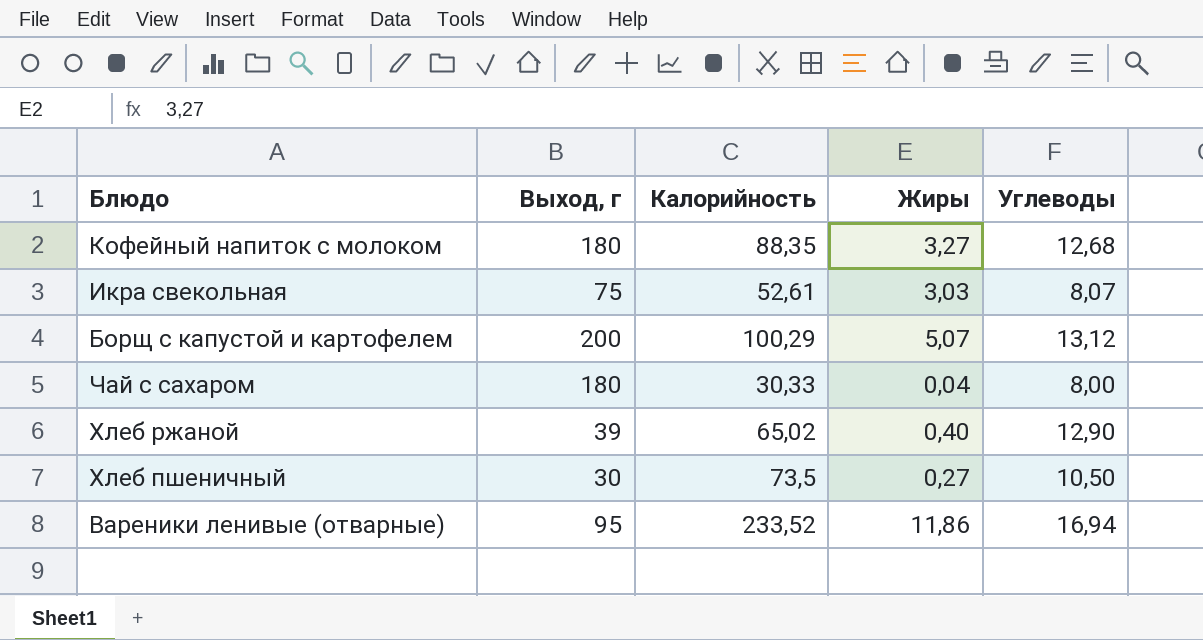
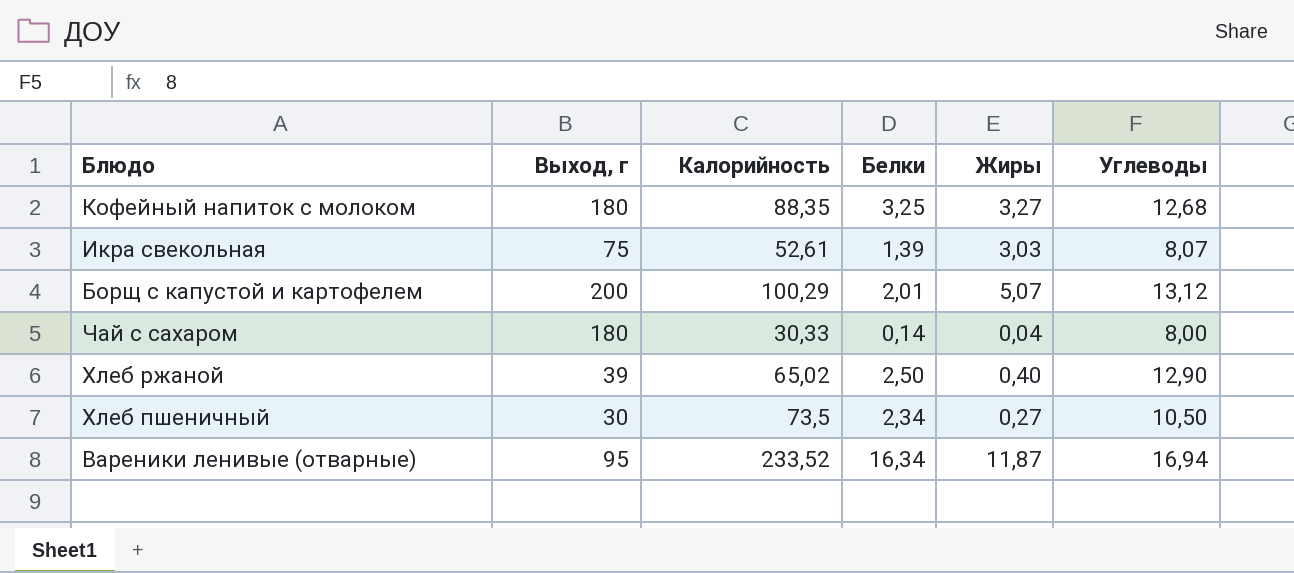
column Белки | position: none -> 4
Вареники ленивые (отварные) | Жиры: 11,86 -> 11,87

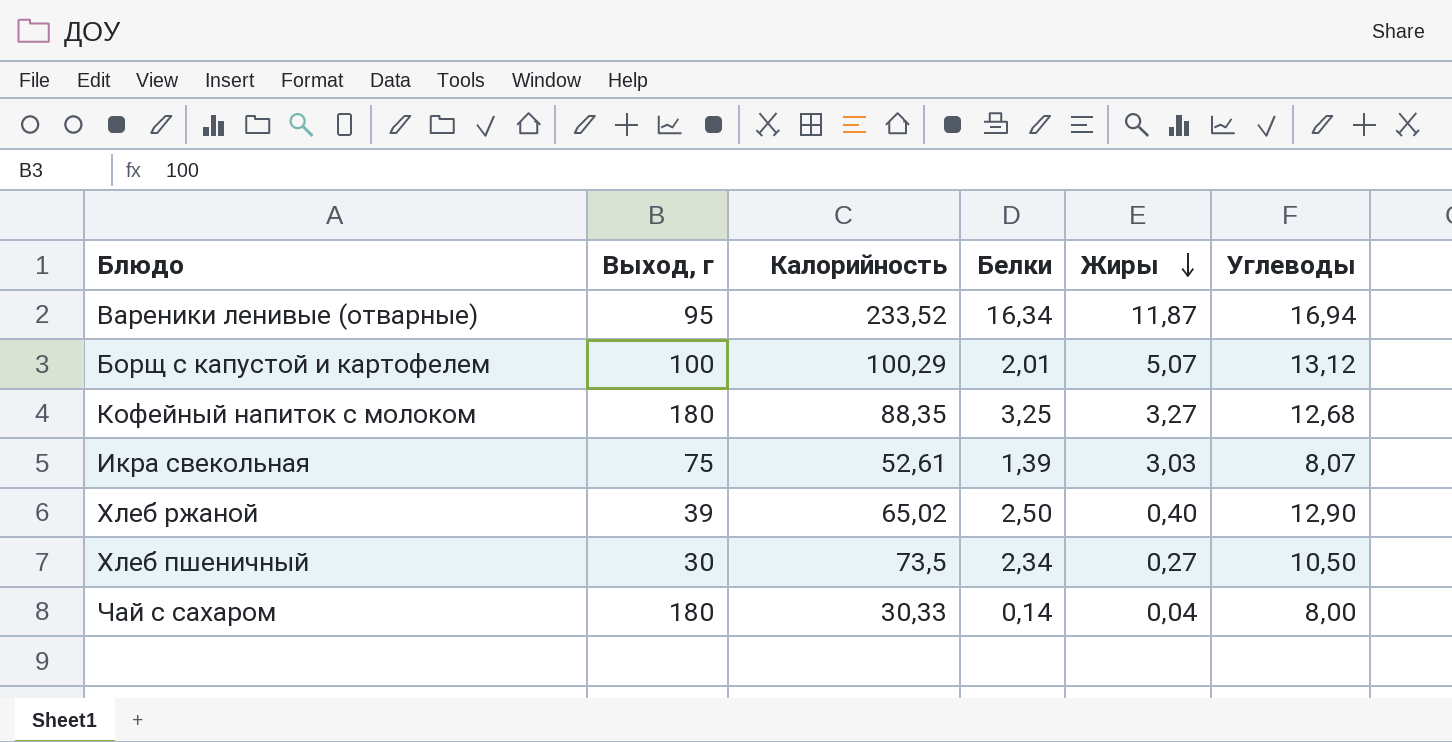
row order: none -> Жиры descending
Борщ с капустой и картофелем | Выход, г: 200 -> 100

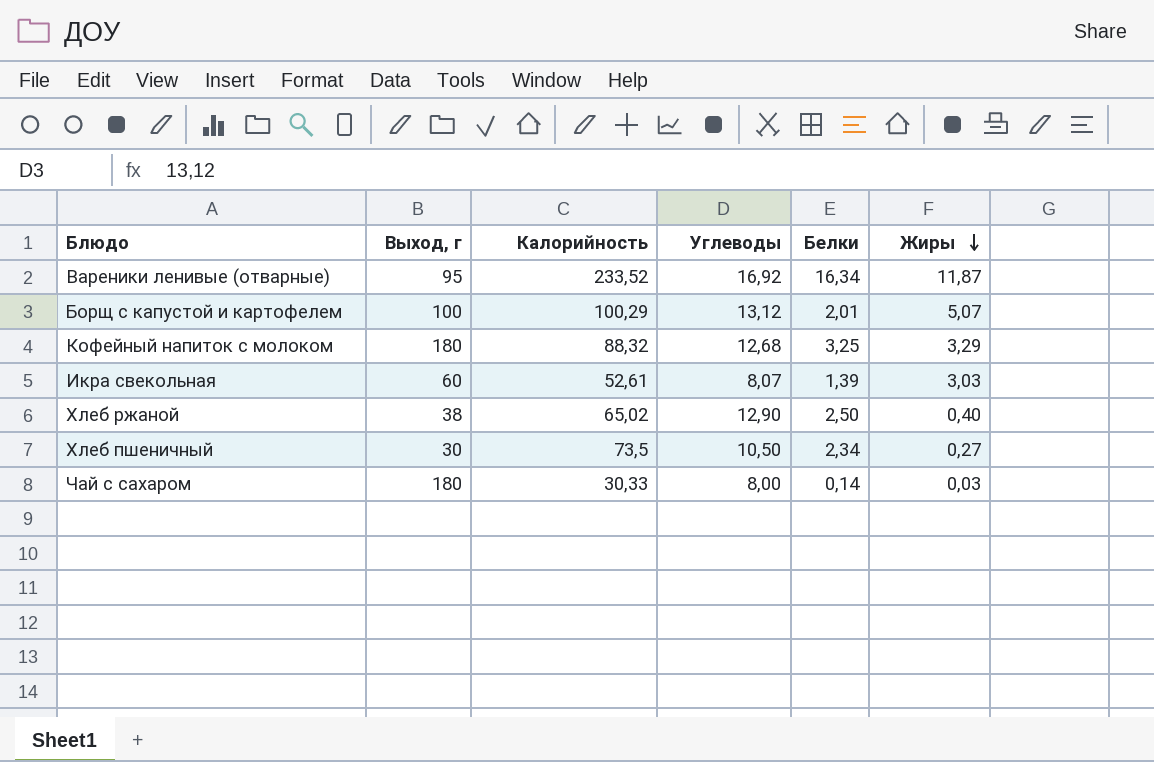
column Углеводы | position: 6 -> 4
Вареники ленивые (отварные) | Углеводы: 16,94 -> 16,92
Кофейный напиток с молоком | Калорийность: 88,35 -> 88,32
Кофейный напиток с молоком | Жиры: 3,27 -> 3,29
Икра свекольная | Выход, г: 75 -> 60
Хлеб ржаной | Выход, г: 39 -> 38
Чай с сахаром | Жиры: 0,04 -> 0,03

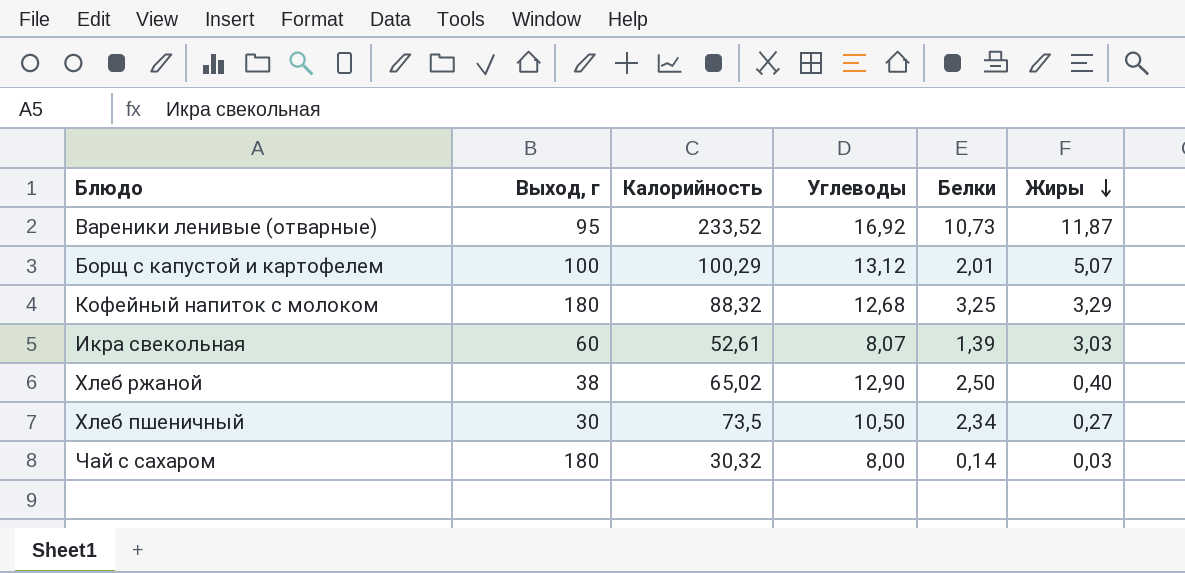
Вареники ленивые (отварные) | Белки: 16,34 -> 10,73
Чай с сахаром | Калорийность: 30,33 -> 30,32

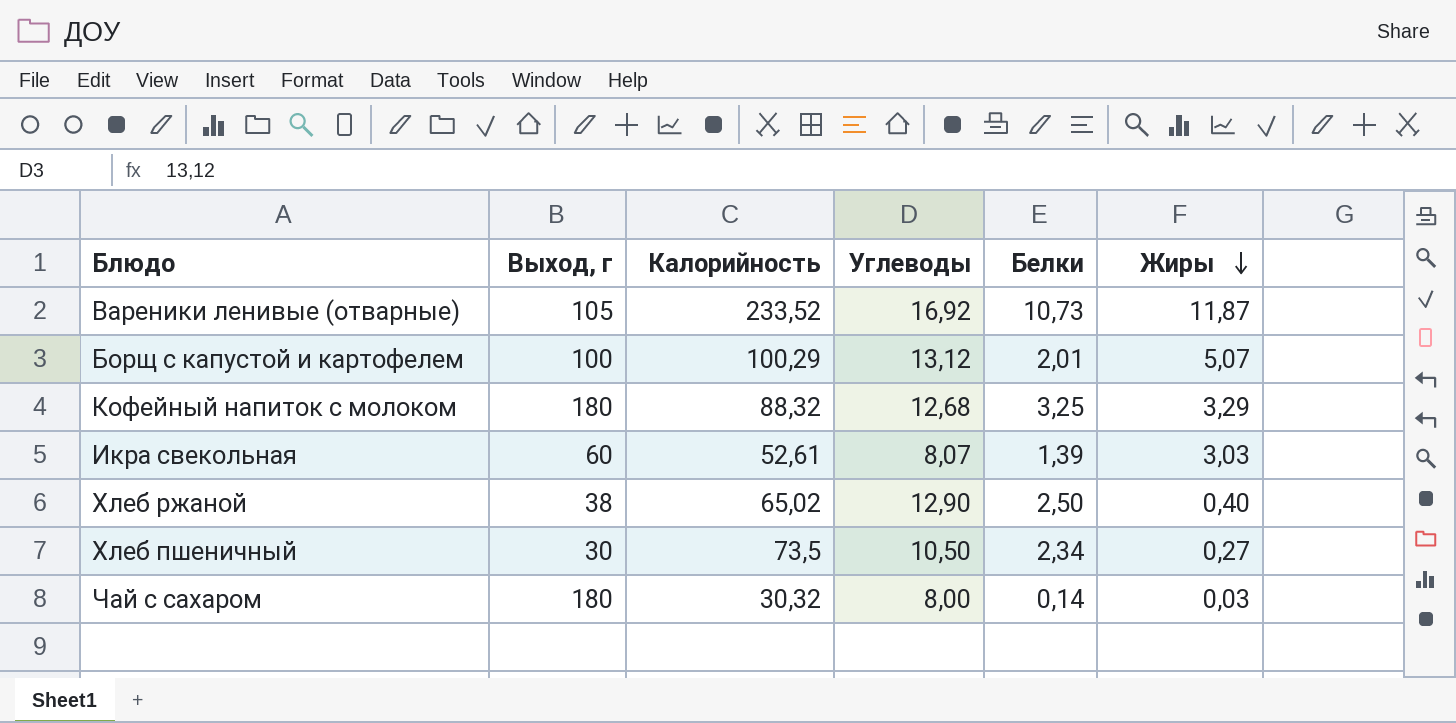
Вареники ленивые (отварные) | Выход, г: 95 -> 105

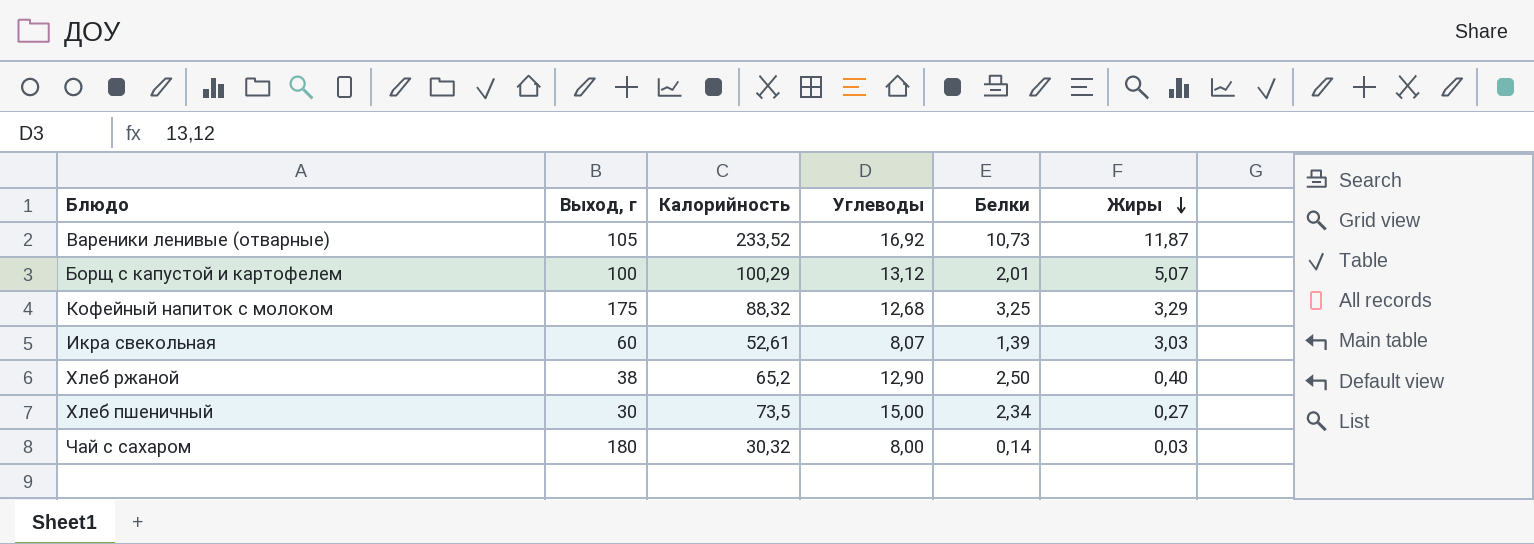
Кофейный напиток с молоком | Выход, г: 180 -> 175
Хлеб ржаной | Калорийность: 65,02 -> 65,2
Хлеб пшеничный | Углеводы: 10,50 -> 15,00

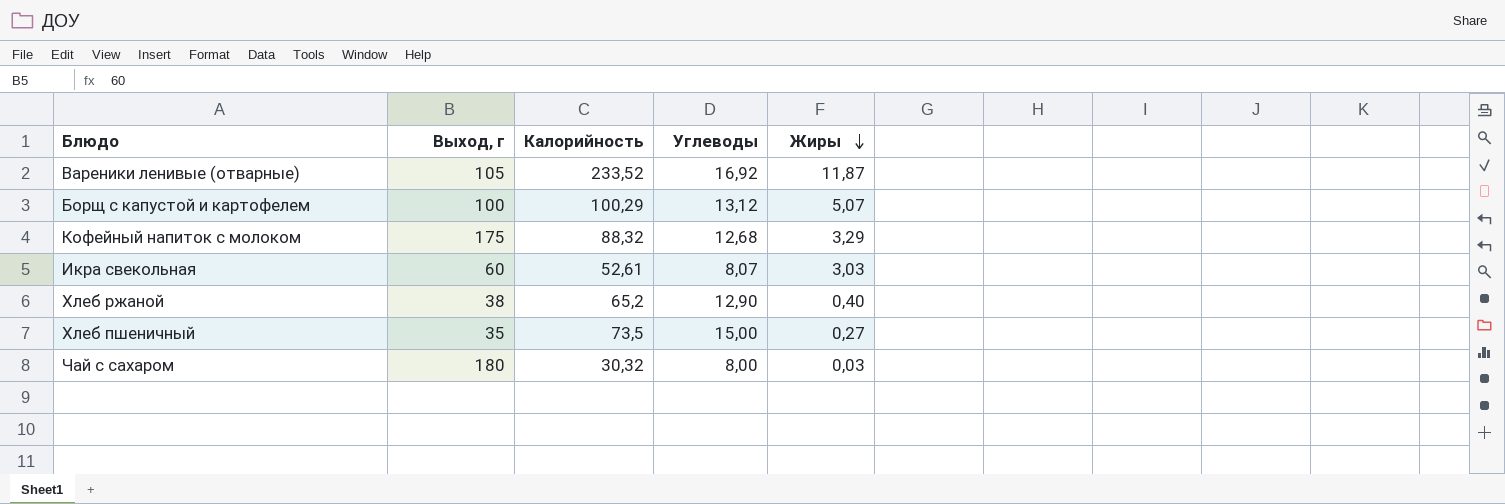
column Белки | position: 5 -> none
Хлеб пшеничный | Выход, г: 30 -> 35

